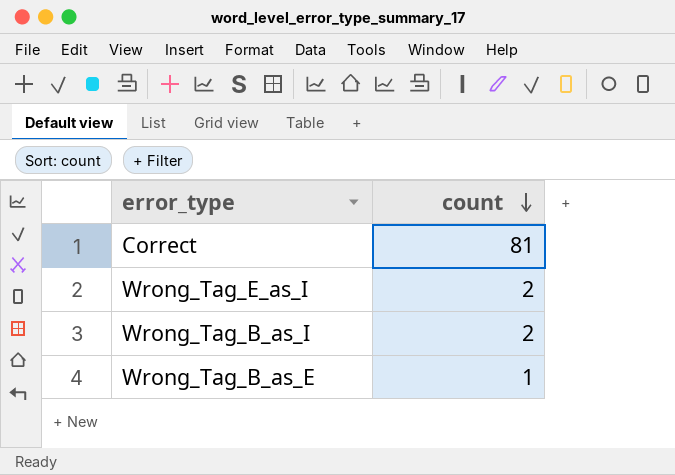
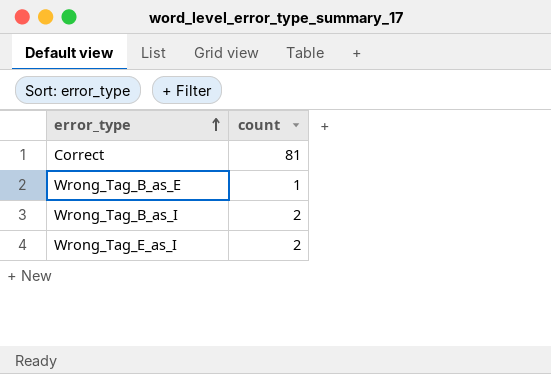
row order: count descending -> error_type ascending

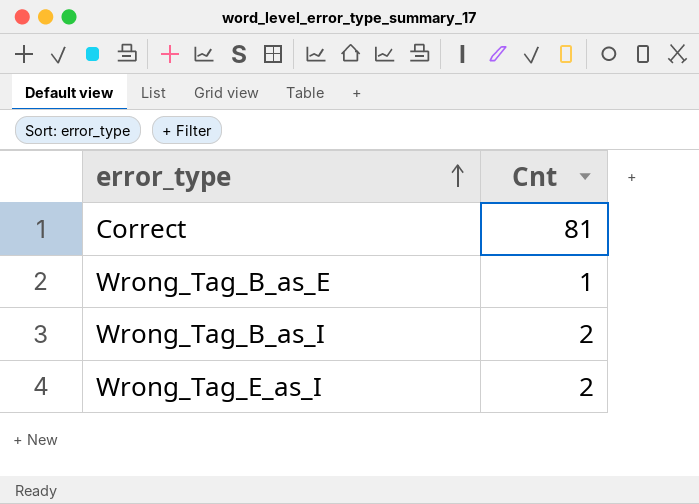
column name: count -> Cnt

